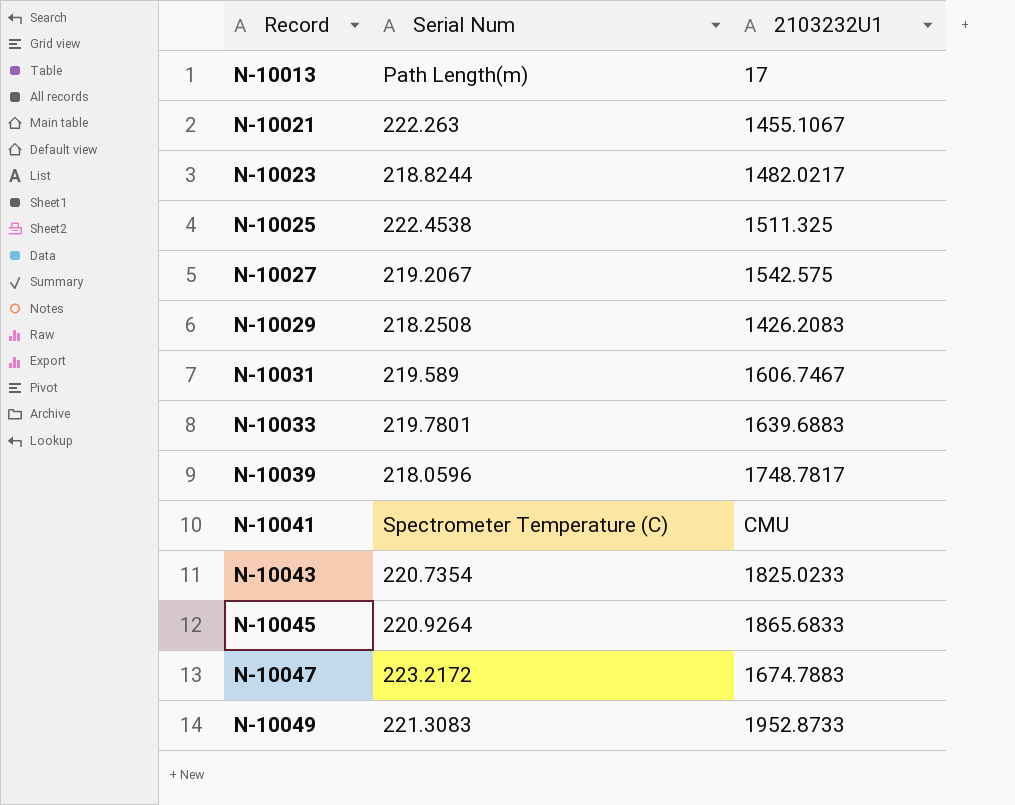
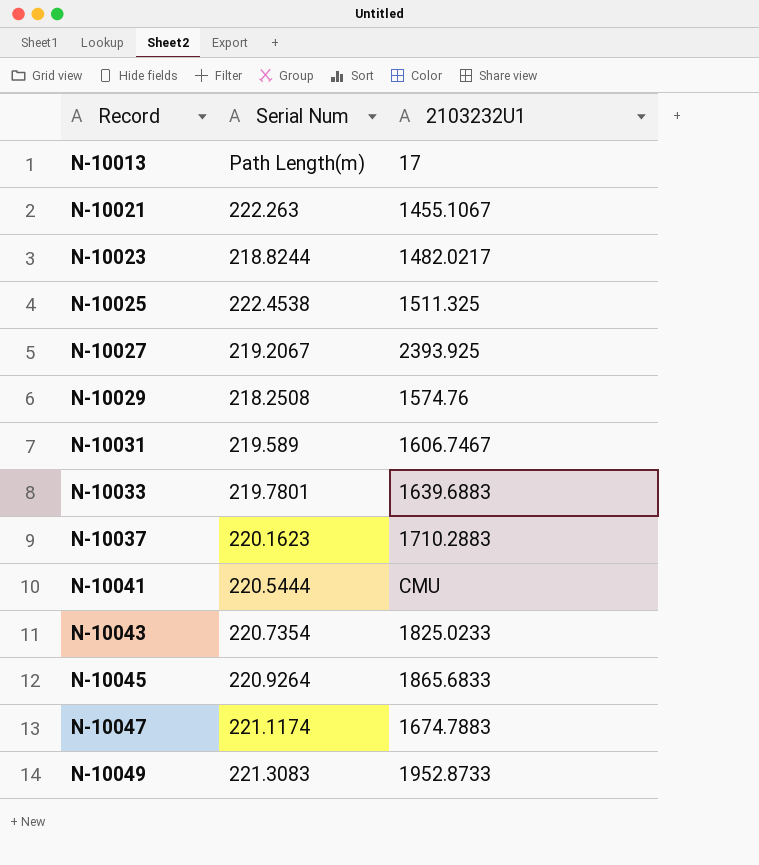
row N-10039: 218.0596 | 1748.7817 -> none
N-10027 | 2103232U1: 1542.575 -> 2393.925
N-10029 | 2103232U1: 1426.2083 -> 1574.76
row N-10037: none -> 220.1623 | 1710.2883
N-10041 | Serial Num: Spectrometer Temperature (C) -> 220.5444
N-10047 | Serial Num: 223.2172 -> 221.1174

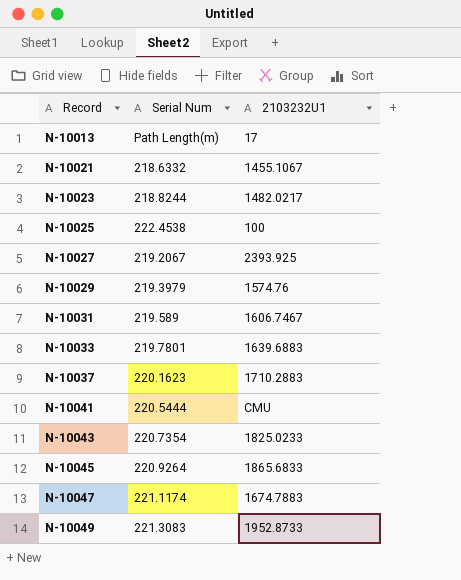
N-10021 | Serial Num: 222.263 -> 218.6332
N-10025 | 2103232U1: 1511.325 -> 100
N-10029 | Serial Num: 218.2508 -> 219.3979

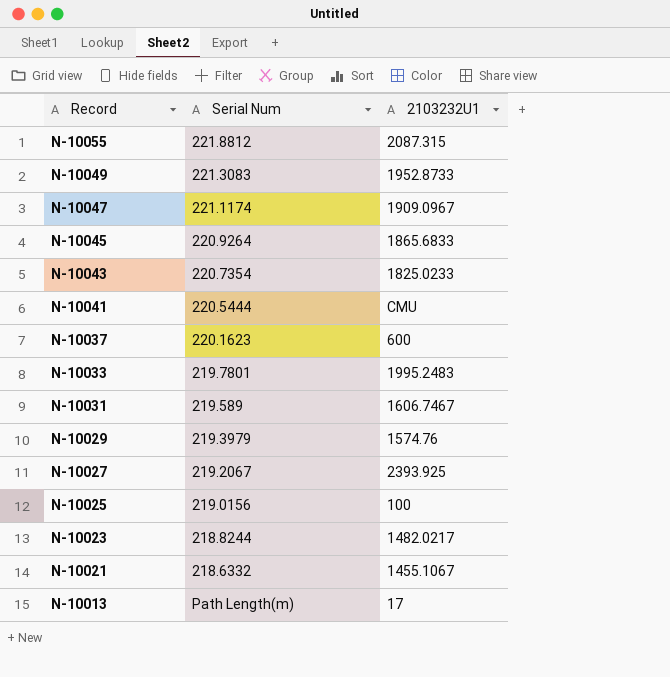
row order: Record ascending -> Record descending
row N-10055: none -> 221.8812 | 2087.315
N-10047 | 2103232U1: 1674.7883 -> 1909.0967
N-10037 | 2103232U1: 1710.2883 -> 600
N-10033 | 2103232U1: 1639.6883 -> 1995.2483
N-10025 | Serial Num: 222.4538 -> 219.0156

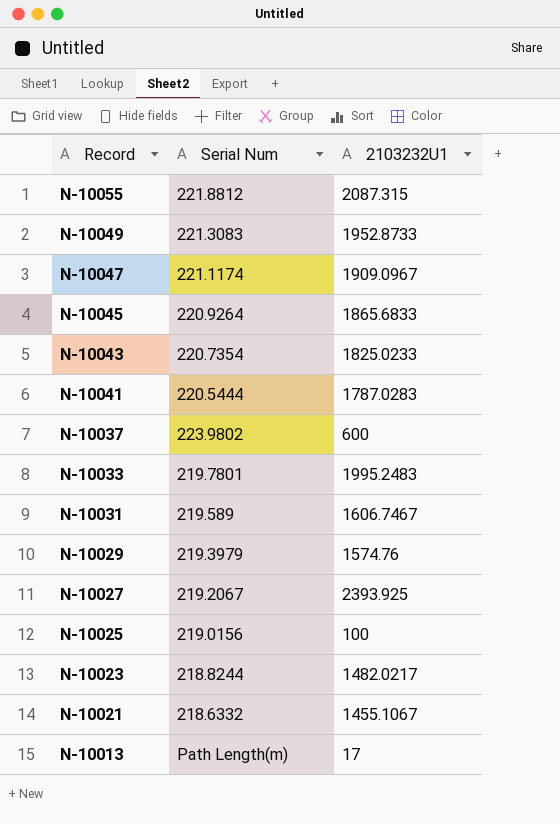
N-10041 | 2103232U1: CMU -> 1787.0283
N-10037 | Serial Num: 220.1623 -> 223.9802

